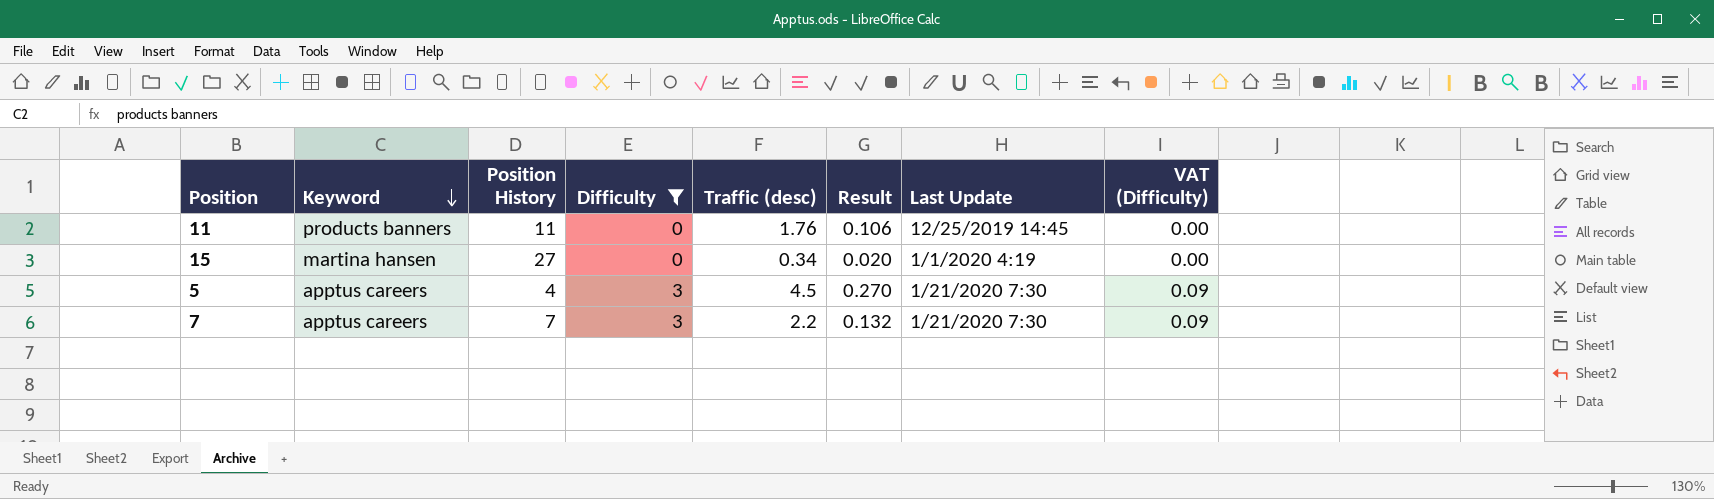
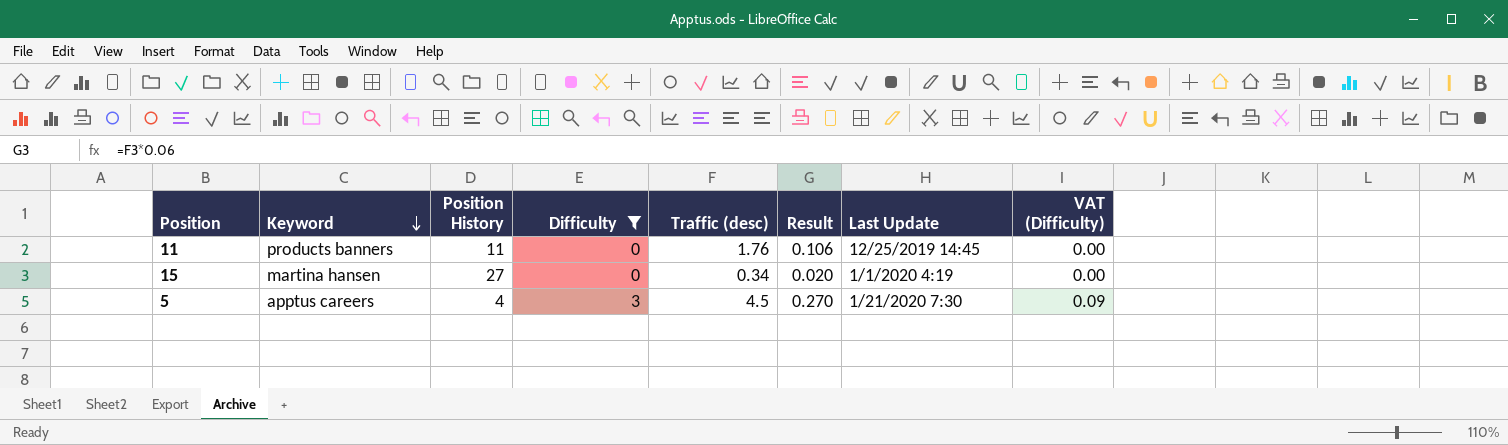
row 7: apptus careers | 7 | 3 | 2.2 | 0.132 | 1/21/2020 7:30 | 0.09 -> none

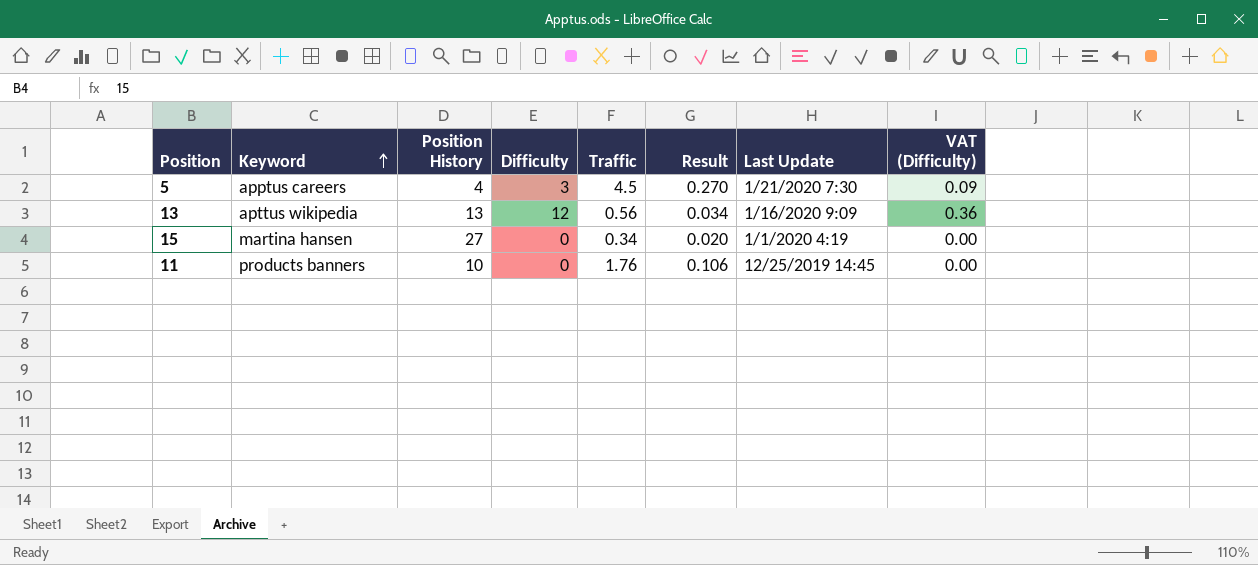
filter: Difficulty != 12 -> none
row order: Keyword descending -> Keyword ascending
column name: Traffic (desc) -> Traffic
11 | Position History: 11 -> 10

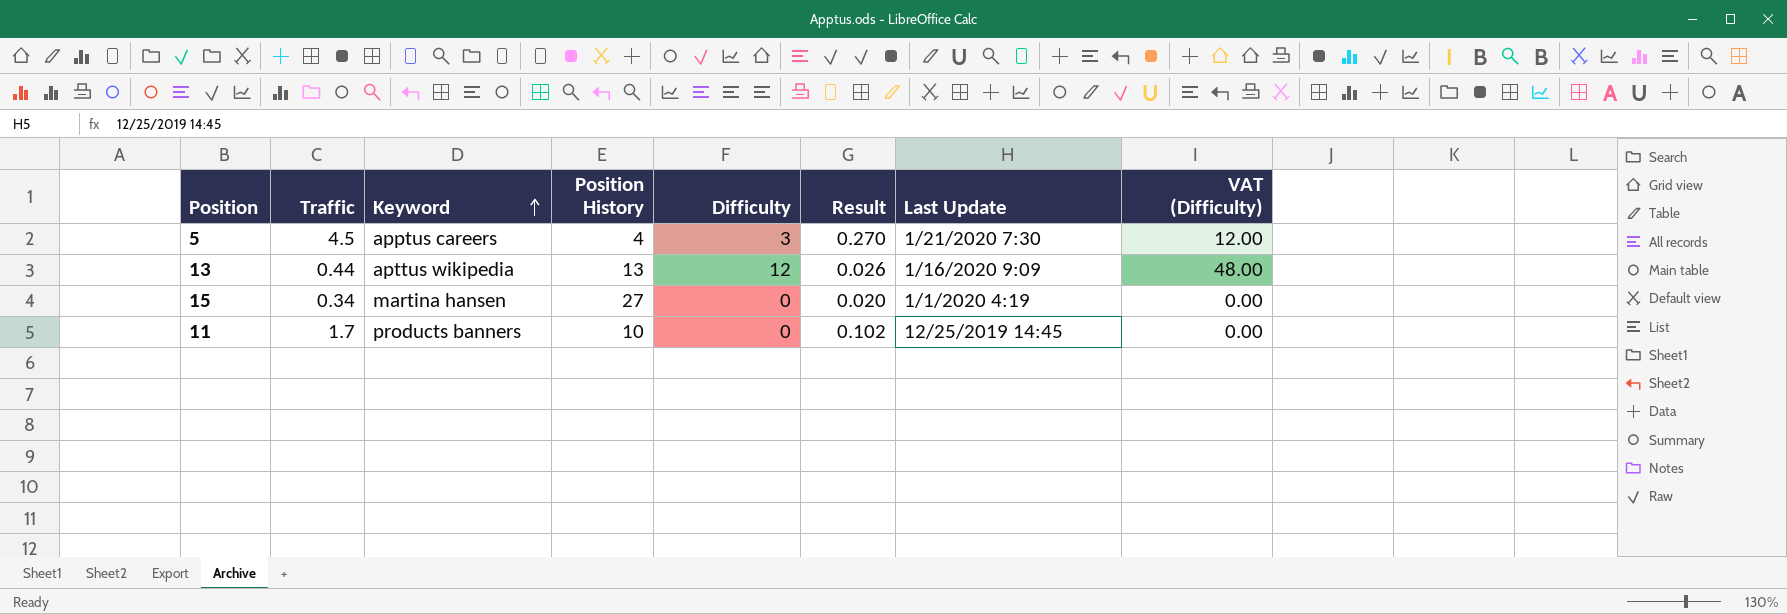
column Traffic | position: 5 -> 2
column VAT (Difficulty) | formula: [Difficulty] * 0.03 -> [Difficulty] * 4
13 | Traffic: 0.56 -> 0.44
13 | Result: 0.034 -> 0.026
11 | Traffic: 1.76 -> 1.7
11 | Result: 0.106 -> 0.102

